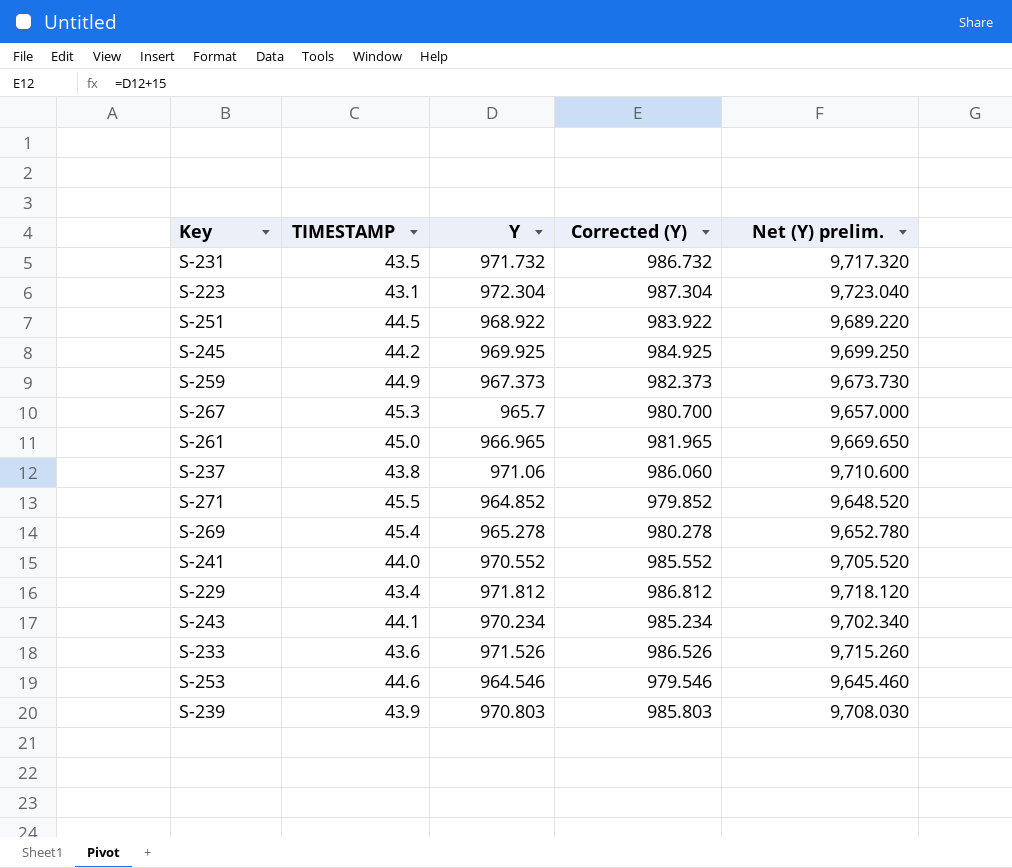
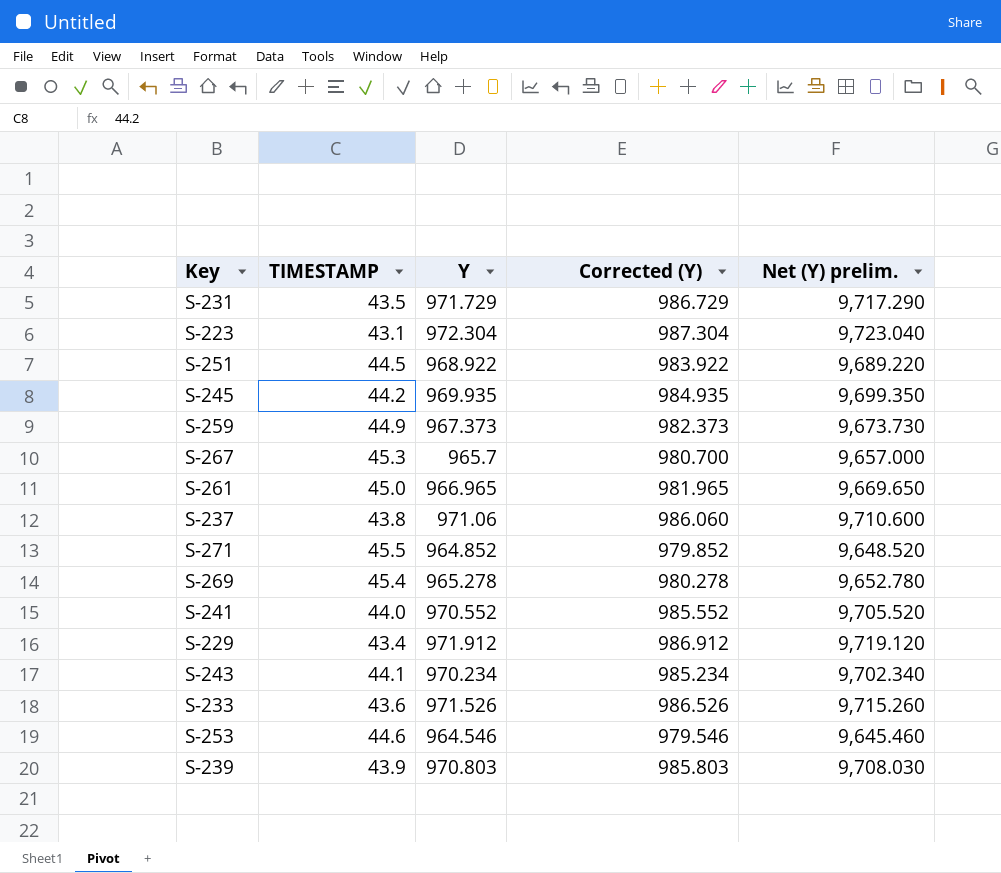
S-231 | Y: 971.732 -> 971.729
S-231 | Corrected (Y): 986.732 -> 986.729
S-231 | Net (Y) prelim.: 9,717.320 -> 9,717.290
S-245 | Y: 969.925 -> 969.935
S-245 | Corrected (Y): 984.925 -> 984.935
S-245 | Net (Y) prelim.: 9,699.250 -> 9,699.350
S-229 | Y: 971.812 -> 971.912
S-229 | Corrected (Y): 986.812 -> 986.912
S-229 | Net (Y) prelim.: 9,718.120 -> 9,719.120

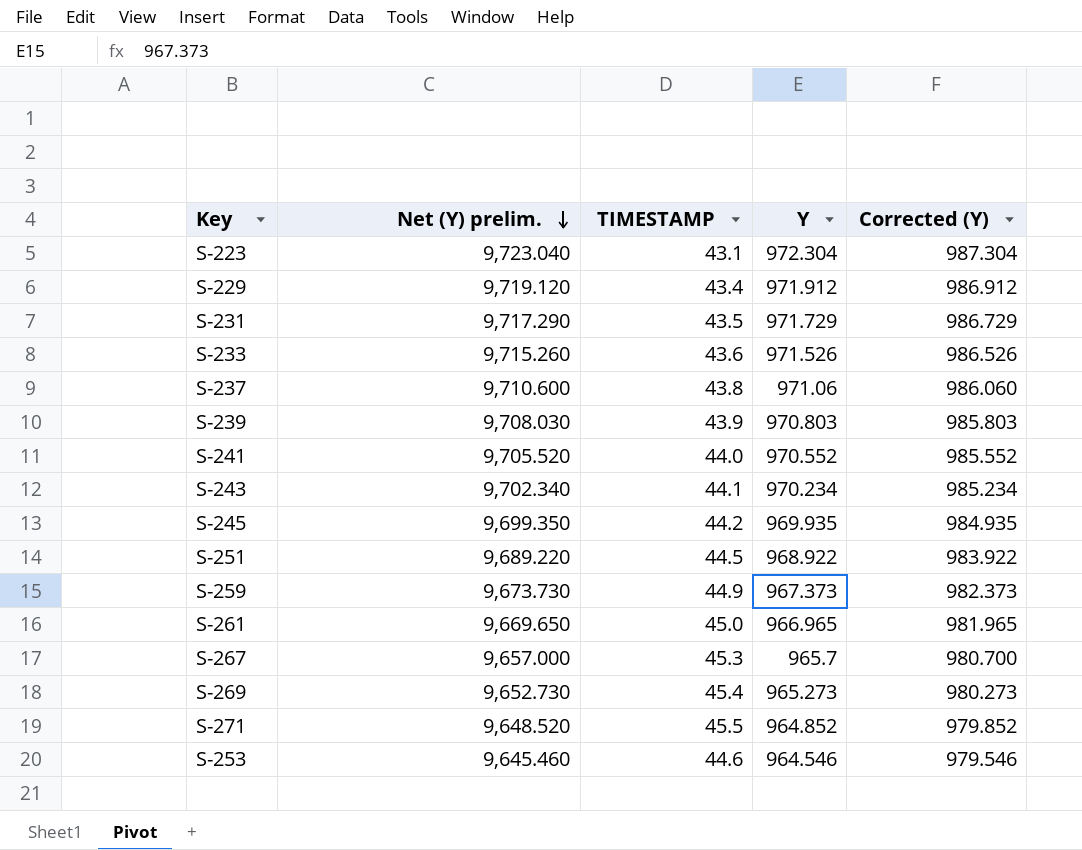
row order: none -> Net (Y) prelim. descending
column Net (Y) prelim. | position: 5 -> 2
S-269 | Net (Y) prelim.: 9,652.780 -> 9,652.730
S-269 | Y: 965.278 -> 965.273
S-269 | Corrected (Y): 980.278 -> 980.273

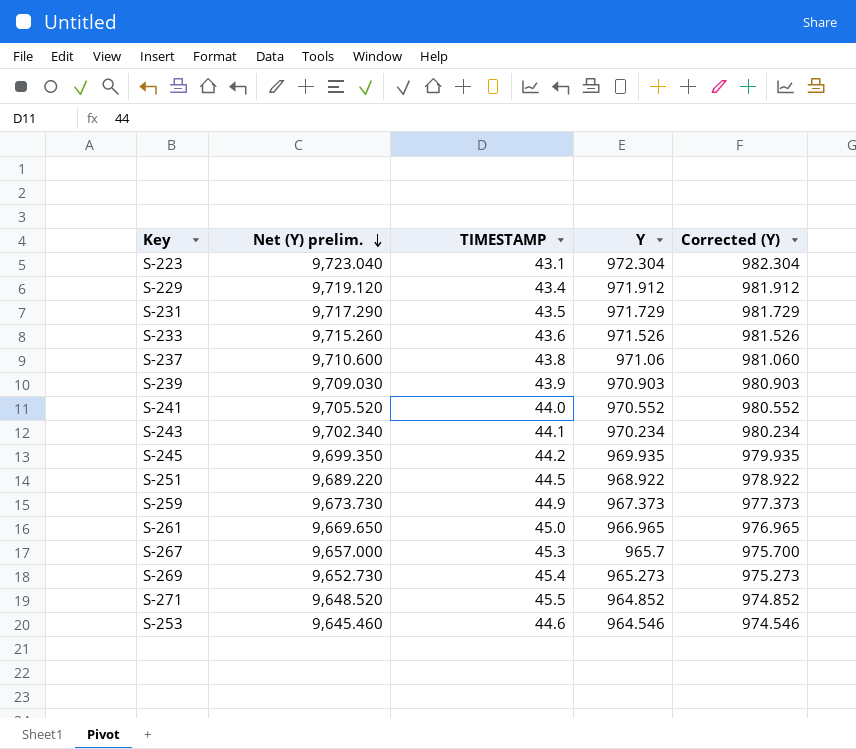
column Corrected (Y) | formula: [Y] + 15 -> [Y] + 10
S-239 | Net (Y) prelim.: 9,708.030 -> 9,709.030
S-239 | Y: 970.803 -> 970.903

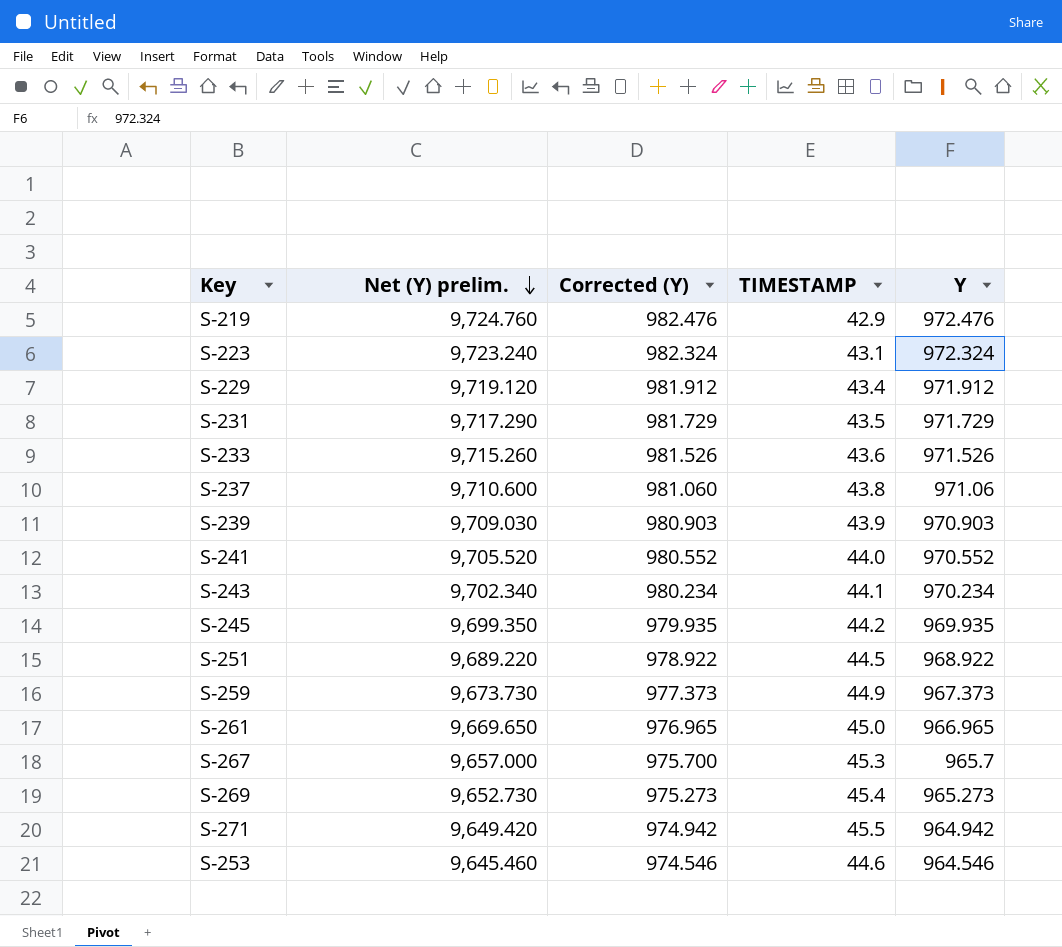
column Corrected (Y) | position: 5 -> 3
row S-219: none -> 9,724.760 | 982.476 | 42.9 | 972.476
S-223 | Net (Y) prelim.: 9,723.040 -> 9,723.240
S-223 | Corrected (Y): 982.304 -> 982.324
S-223 | Y: 972.304 -> 972.324
S-271 | Net (Y) prelim.: 9,648.520 -> 9,649.420
S-271 | Corrected (Y): 974.852 -> 974.942
S-271 | Y: 964.852 -> 964.942

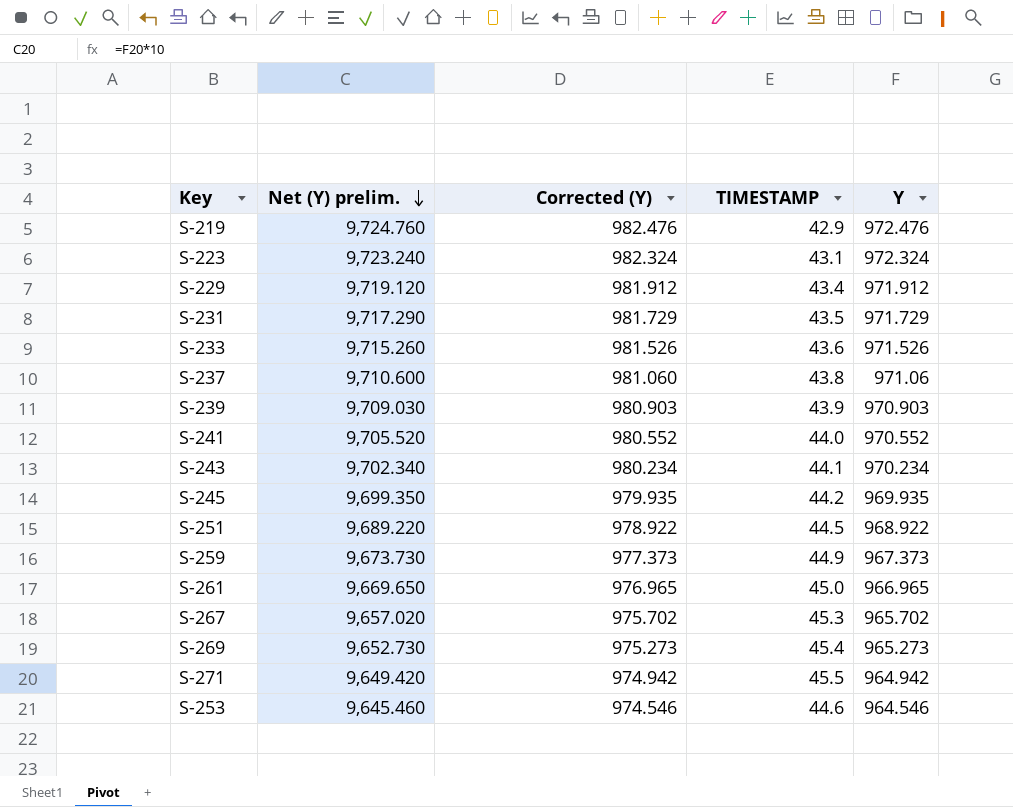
S-267 | Net (Y) prelim.: 9,657.000 -> 9,657.020
S-267 | Corrected (Y): 975.700 -> 975.702
S-267 | Y: 965.7 -> 965.702

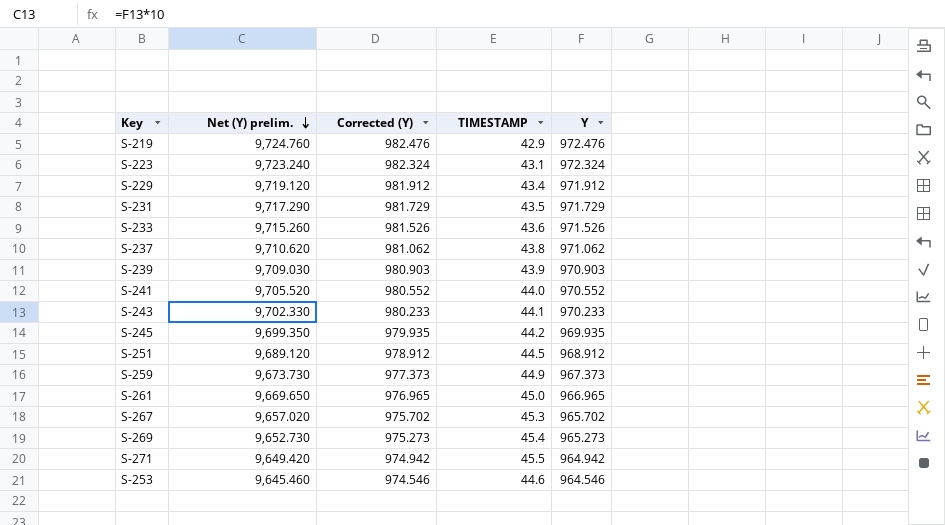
S-237 | Net (Y) prelim.: 9,710.600 -> 9,710.620
S-237 | Corrected (Y): 981.060 -> 981.062
S-237 | Y: 971.06 -> 971.062
S-243 | Net (Y) prelim.: 9,702.340 -> 9,702.330
S-243 | Corrected (Y): 980.234 -> 980.233
S-243 | Y: 970.234 -> 970.233
S-251 | Net (Y) prelim.: 9,689.220 -> 9,689.120
S-251 | Corrected (Y): 978.922 -> 978.912
S-251 | Y: 968.922 -> 968.912

